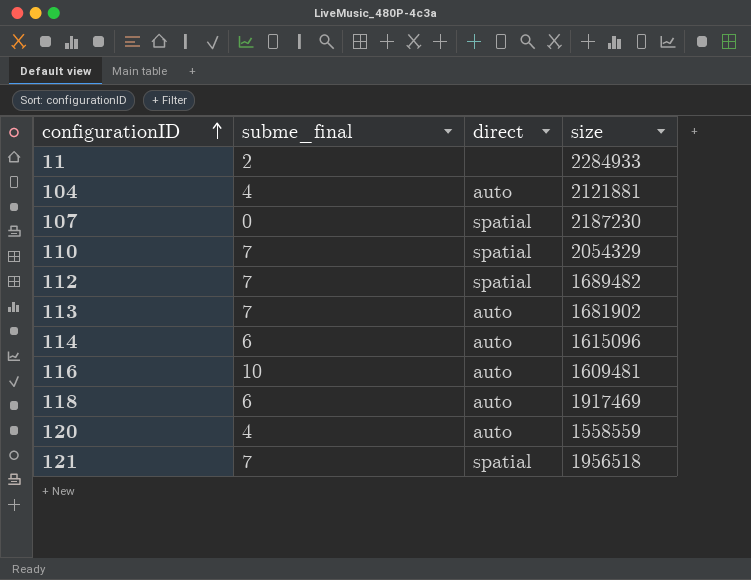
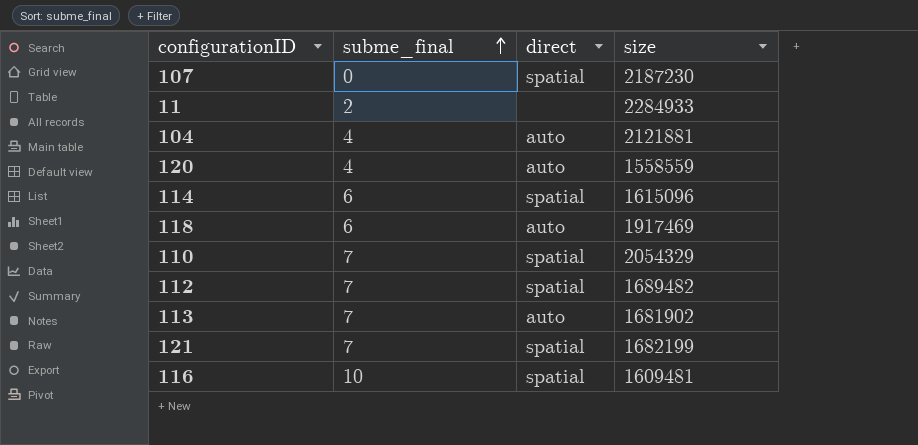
row order: configurationID ascending -> subme_final ascending
114 | direct: auto -> spatial
121 | size: 1956518 -> 1682199
116 | direct: auto -> spatial

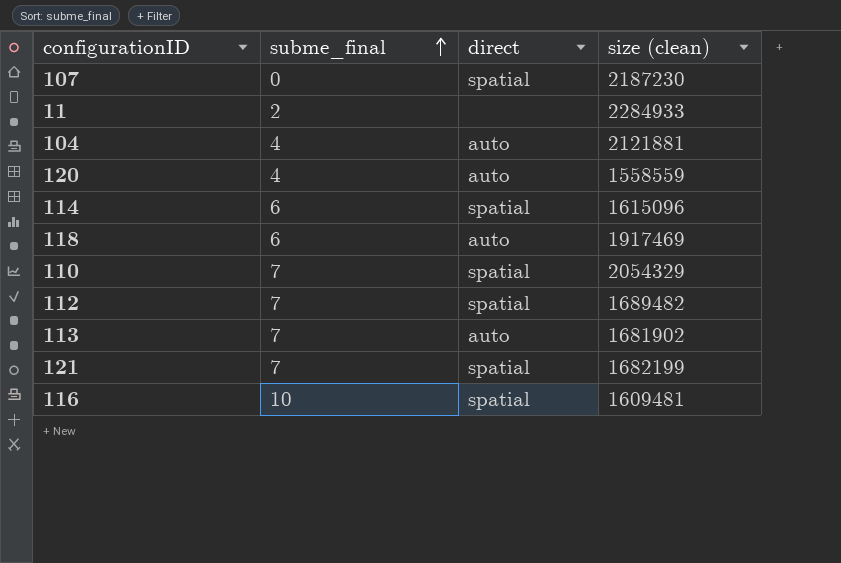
column name: size -> size (clean)

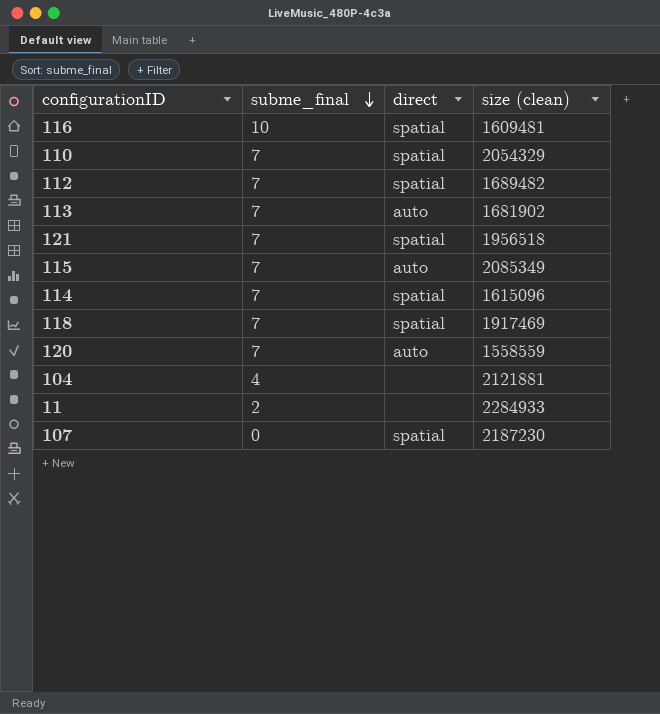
row order: subme_final ascending -> subme_final descending
121 | size (clean): 1682199 -> 1956518
row 115: none -> 7 | auto | 2085349
114 | subme_final: 6 -> 7
118 | subme_final: 6 -> 7
118 | direct: auto -> spatial
120 | subme_final: 4 -> 7
104 | direct: auto -> none

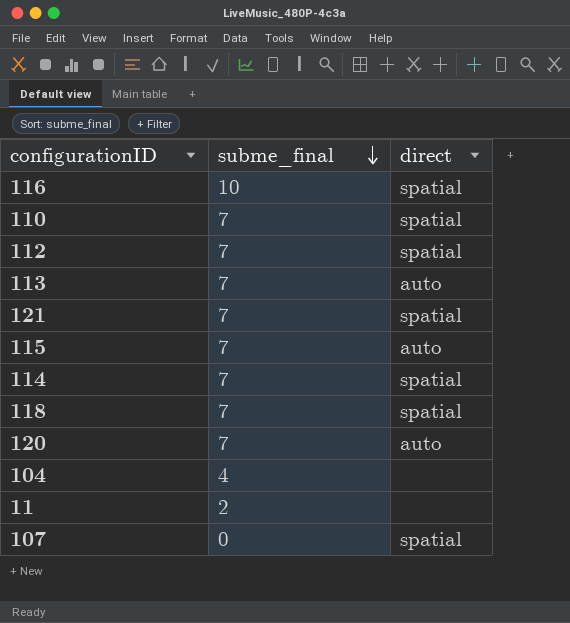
column size (clean) | position: 4 -> none

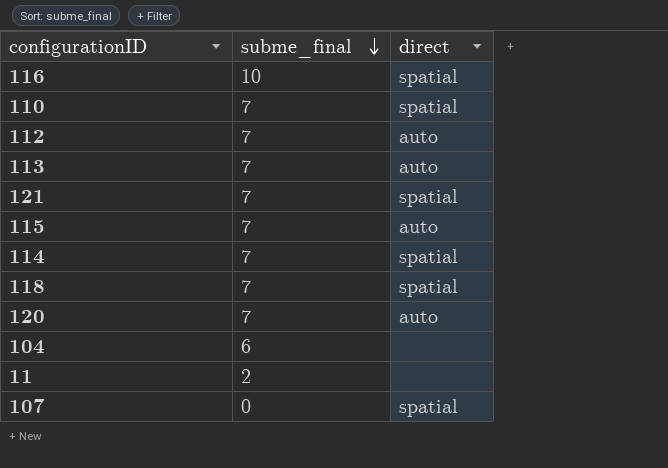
112 | direct: spatial -> auto
104 | subme_final: 4 -> 6

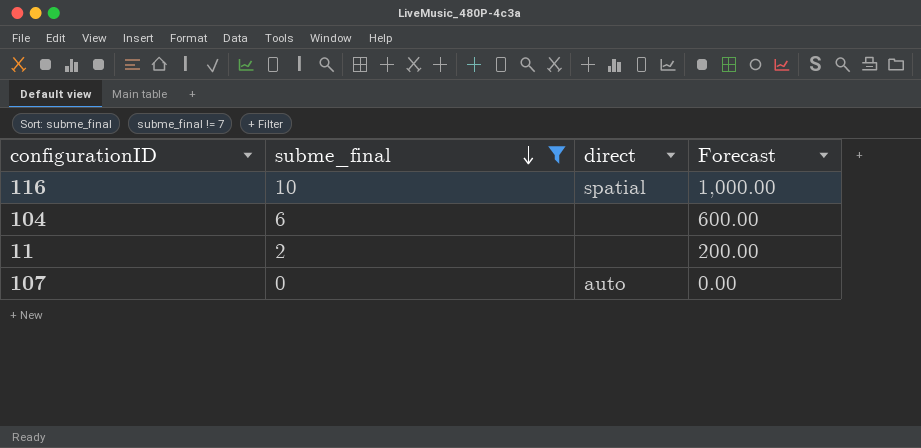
filter: none -> subme_final != 7
column Forecast | formula: none -> [subme_final] * 100
107 | direct: spatial -> auto

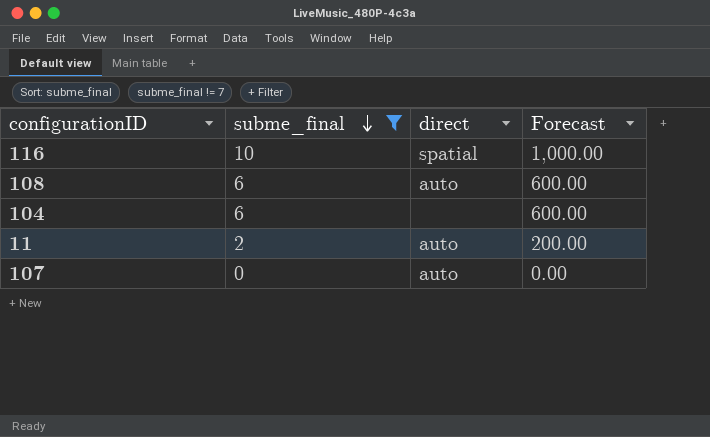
row 108: none -> 6 | auto | 600.00
11 | direct: none -> auto

